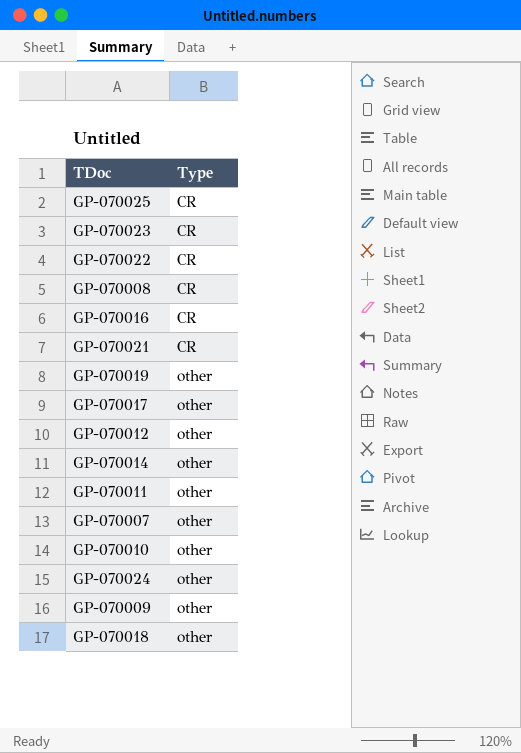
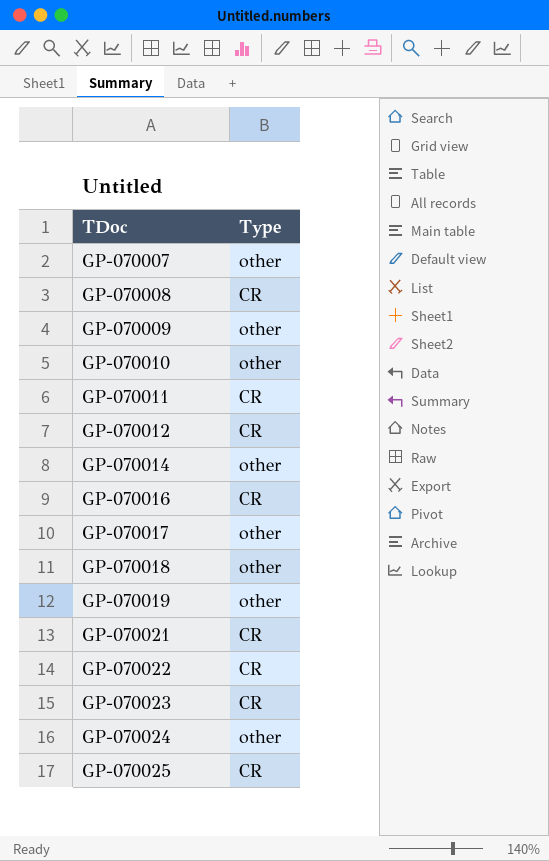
row order: Type ascending -> TDoc ascending
GP-070011 | Type: other -> CR
GP-070012 | Type: other -> CR

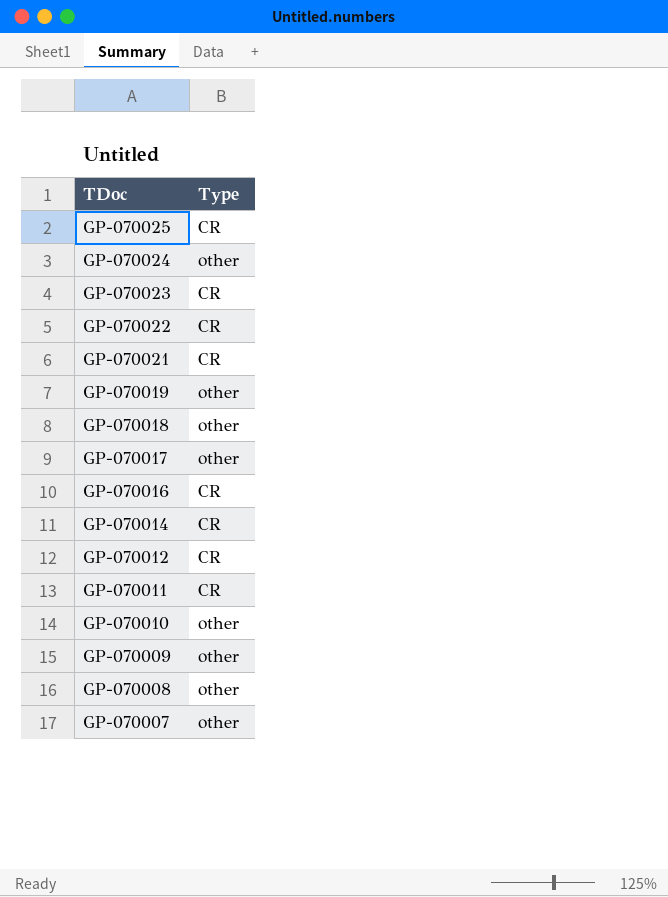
row order: TDoc ascending -> TDoc descending
GP-070014 | Type: other -> CR
GP-070008 | Type: CR -> other

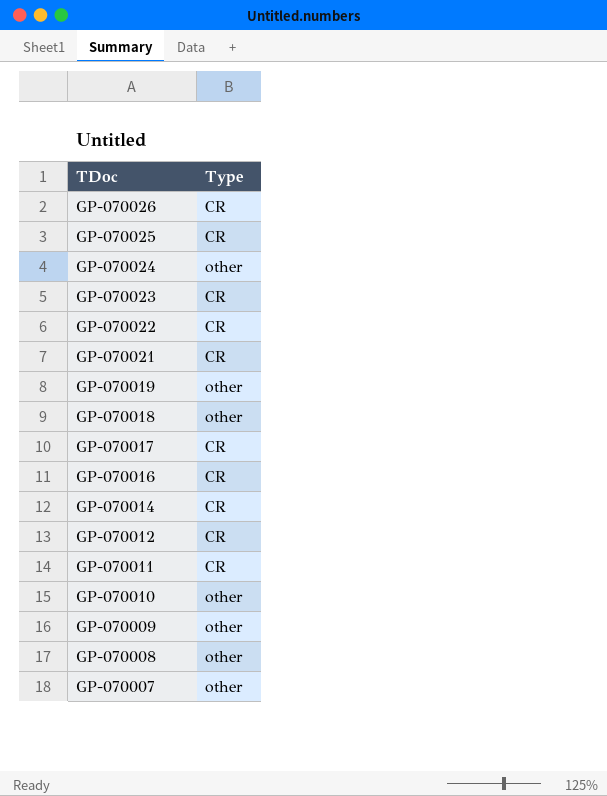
row GP-070026: none -> CR
GP-070017 | Type: other -> CR

